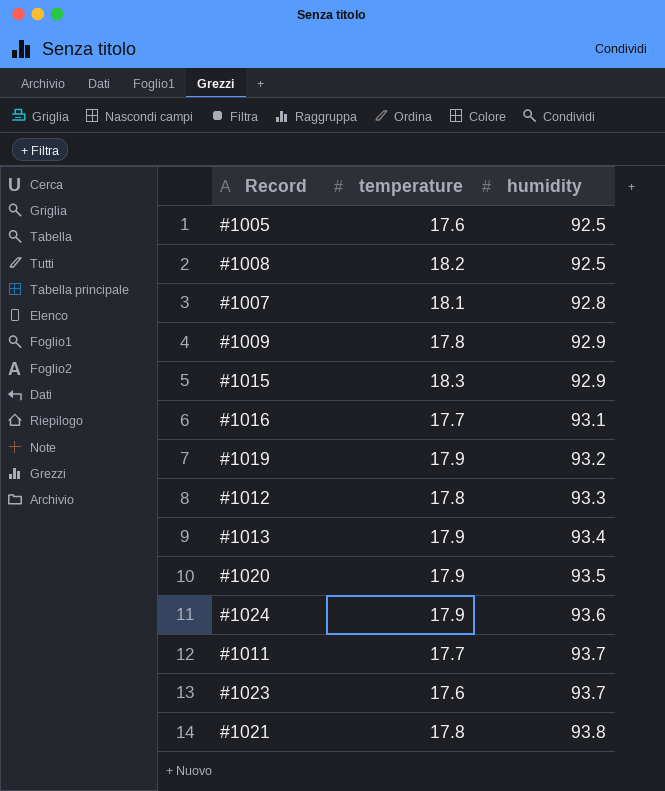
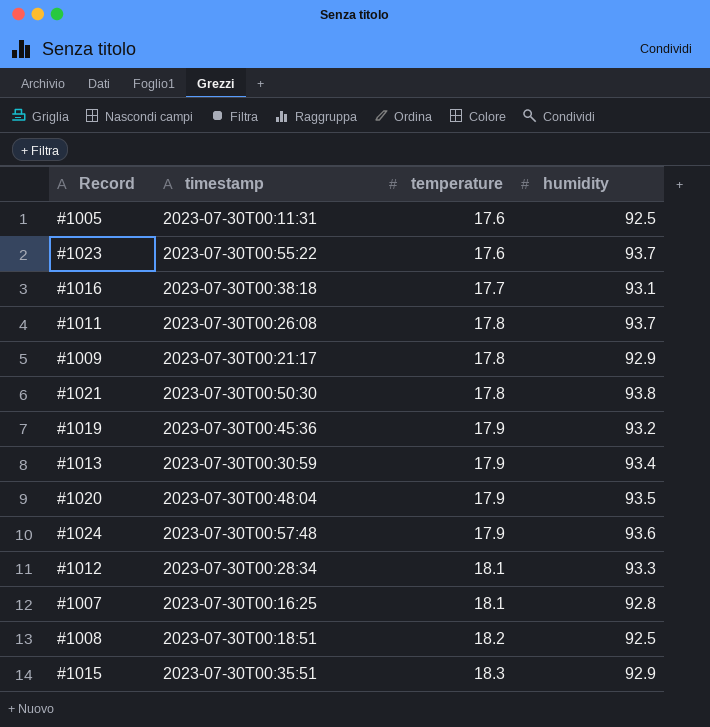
row order: humidity ascending -> temperature ascending
column timestamp | position: none -> 2
#1011 | temperature: 17.7 -> 17.8
#1012 | temperature: 17.8 -> 18.1

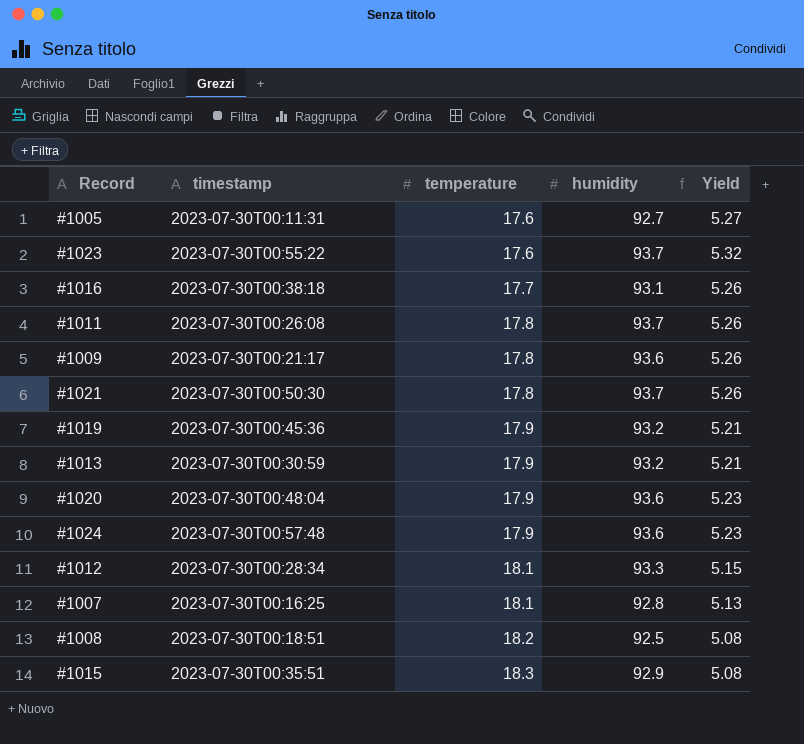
column Yield | formula: none -> [humidity] / [temperature]
#1005 | humidity: 92.5 -> 92.7
#1009 | humidity: 92.9 -> 93.6
#1021 | humidity: 93.8 -> 93.7
#1013 | humidity: 93.4 -> 93.2
#1020 | humidity: 93.5 -> 93.6

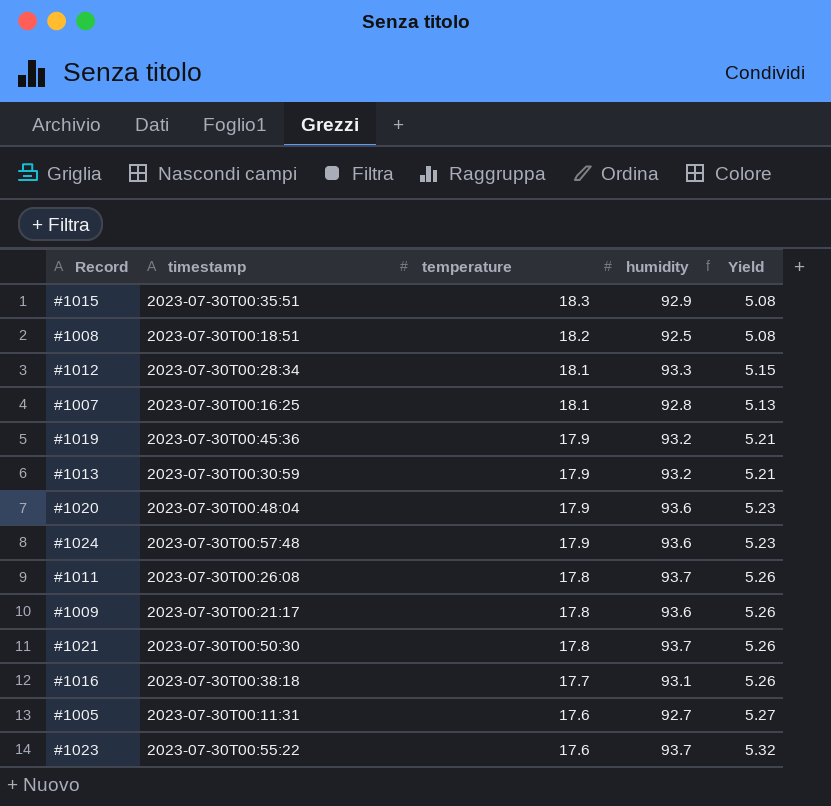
row order: temperature ascending -> temperature descending

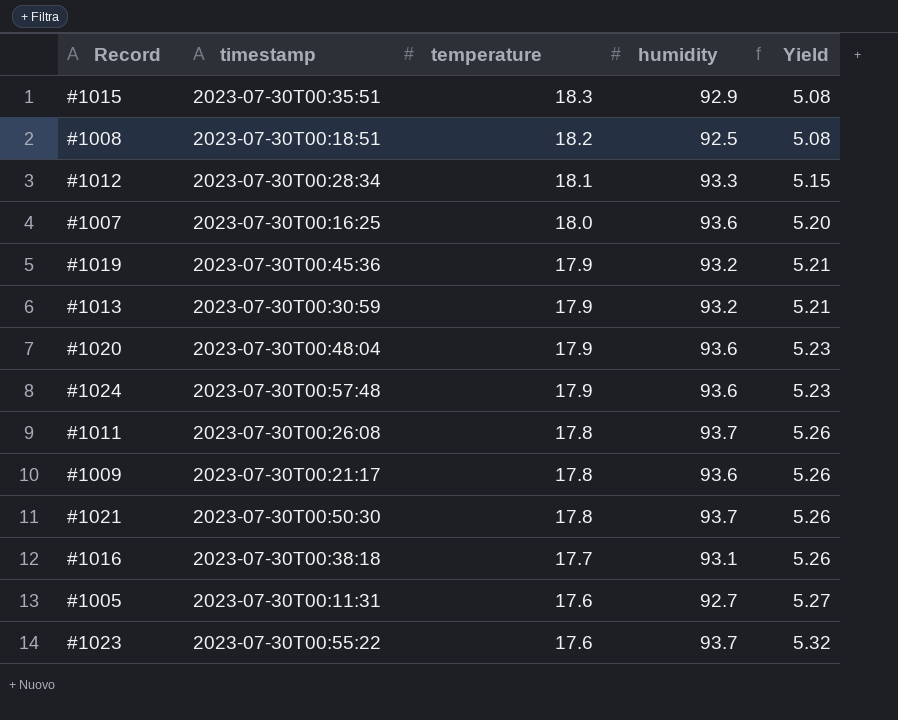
#1007 | temperature: 18.1 -> 18.0
#1007 | humidity: 92.8 -> 93.6
#1007 | Yield: 5.13 -> 5.20

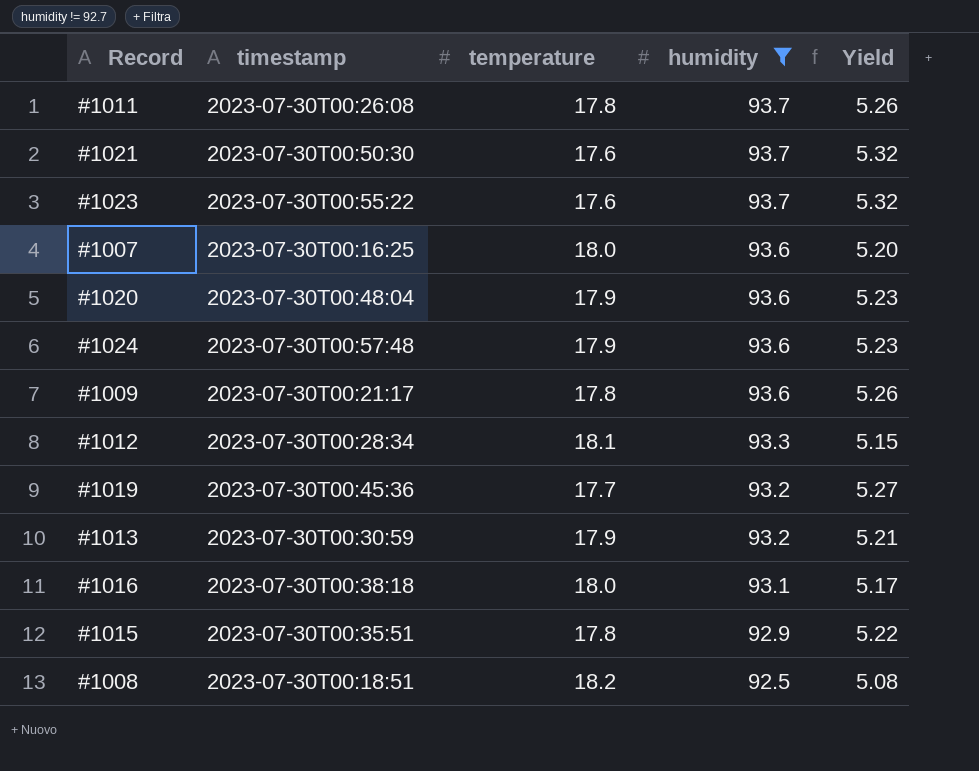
filter: none -> humidity != 92.7
row order: temperature descending -> humidity descending
#1021 | temperature: 17.8 -> 17.6
#1021 | Yield: 5.26 -> 5.32
#1019 | temperature: 17.9 -> 17.7
#1019 | Yield: 5.21 -> 5.27
#1016 | temperature: 17.7 -> 18.0
#1016 | Yield: 5.26 -> 5.17
#1015 | temperature: 18.3 -> 17.8
#1015 | Yield: 5.08 -> 5.22

